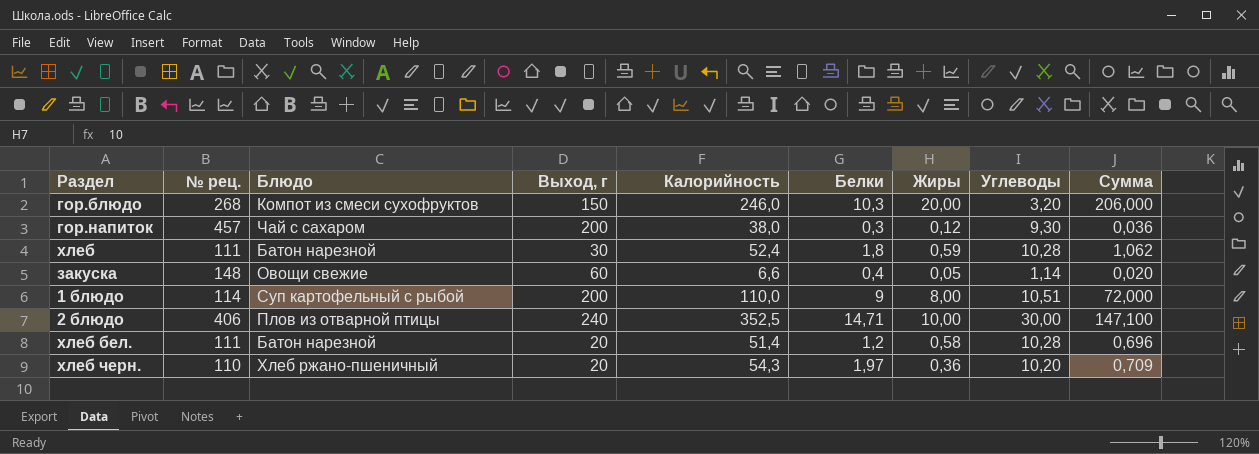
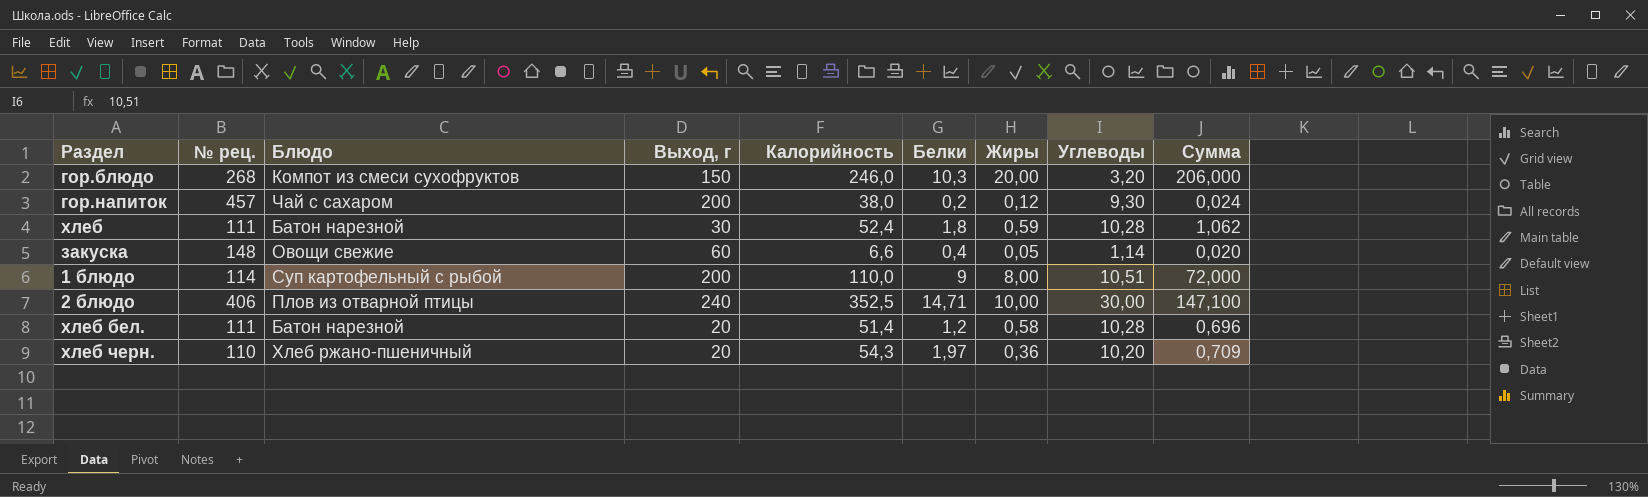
гор.напиток | Белки: 0,3 -> 0,2
гор.напиток | Сумма: 0,036 -> 0,024

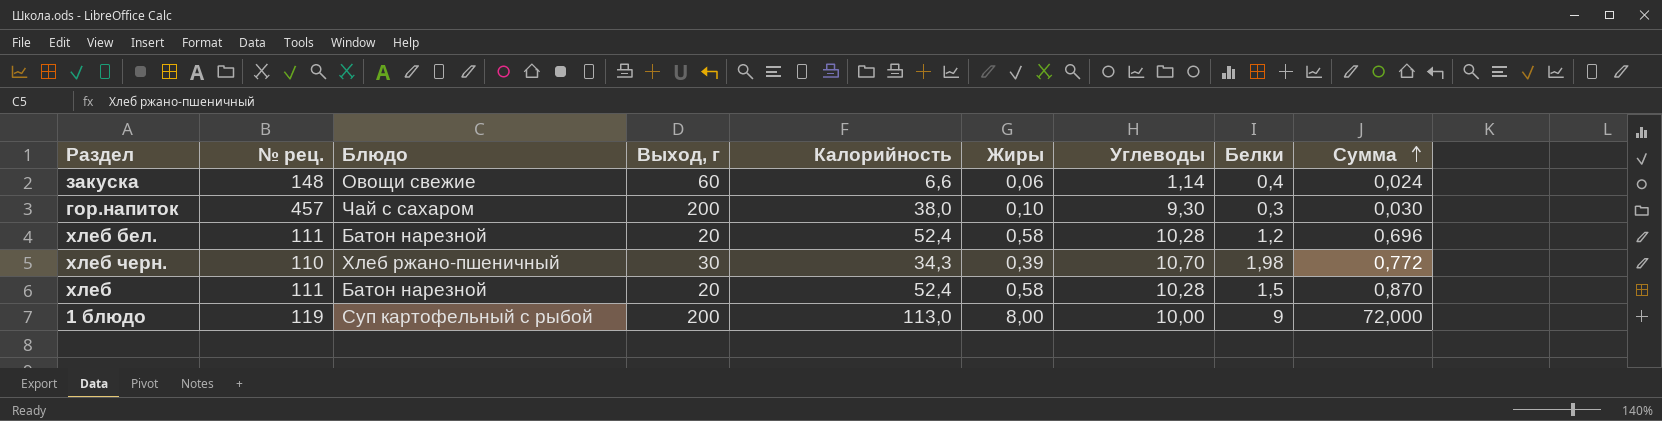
row order: none -> Сумма ascending
column Белки | position: 6 -> 8
row гор.блюдо: 268 | Компот из смеси сухофруктов | 150 | 246,0 | 10,3 | 20,00 | 3,20 | 206,000 -> none
row 2 блюдо: 406 | Плов из отварной птицы | 240 | 352,5 | 14,71 | 10,00 | 30,00 | 147,100 -> none
закуска | Жиры: 0,05 -> 0,06
закуска | Сумма: 0,020 -> 0,024
гор.напиток | Жиры: 0,12 -> 0,10
гор.напиток | Белки: 0,2 -> 0,3
гор.напиток | Сумма: 0,024 -> 0,030
хлеб бел. | Калорийность: 51,4 -> 52,4
хлеб черн. | Выход, г: 20 -> 30
хлеб черн. | Калорийность: 54,3 -> 34,3
хлеб черн. | Жиры: 0,36 -> 0,39
хлеб черн. | Углеводы: 10,20 -> 10,70
хлеб черн. | Белки: 1,97 -> 1,98
хлеб черн. | Сумма: 0,709 -> 0,772
хлеб | Выход, г: 30 -> 20
хлеб | Жиры: 0,59 -> 0,58
хлеб | Белки: 1,8 -> 1,5
хлеб | Сумма: 1,062 -> 0,870
1 блюдо | № рец.: 114 -> 119
1 блюдо | Калорийность: 110,0 -> 113,0
1 блюдо | Углеводы: 10,51 -> 10,00

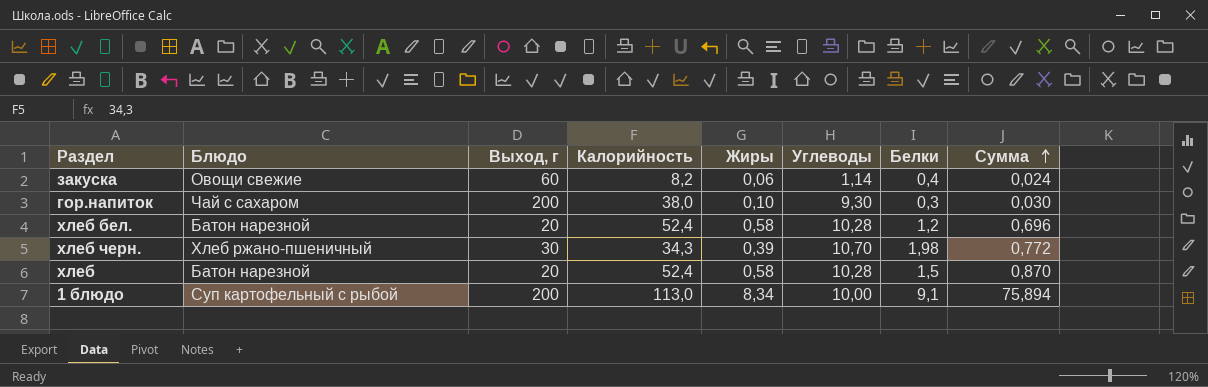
column № рец. | position: 2 -> none
закуска | Калорийность: 6,6 -> 8,2
1 блюдо | Жиры: 8,00 -> 8,34
1 блюдо | Белки: 9 -> 9,1
1 блюдо | Сумма: 72,000 -> 75,894

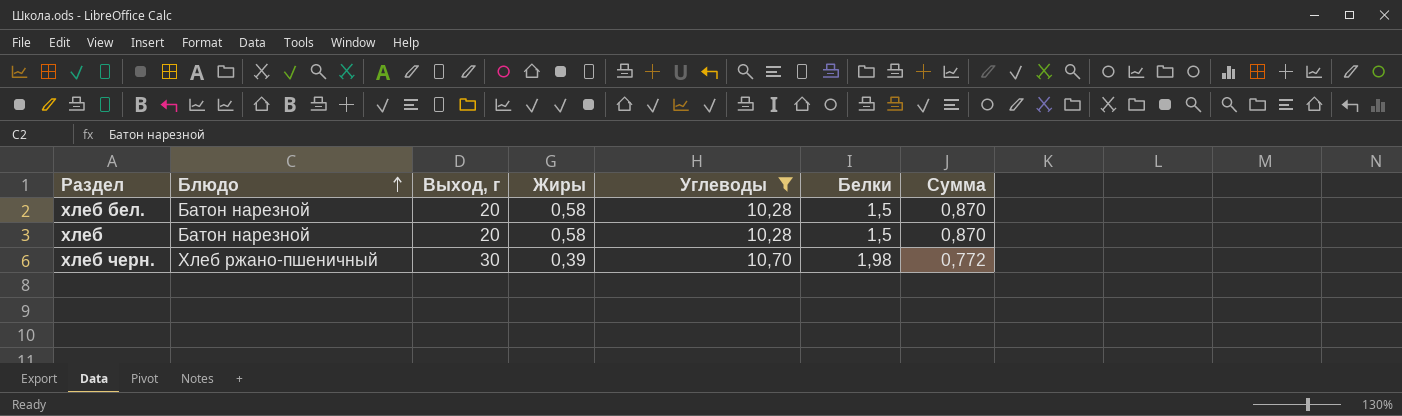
filter: none -> Углеводы >= 10,28
row order: Сумма ascending -> Блюдо ascending
column Калорийность | position: 4 -> none
хлеб бел. | Белки: 1,2 -> 1,5
хлеб бел. | Сумма: 0,696 -> 0,870

